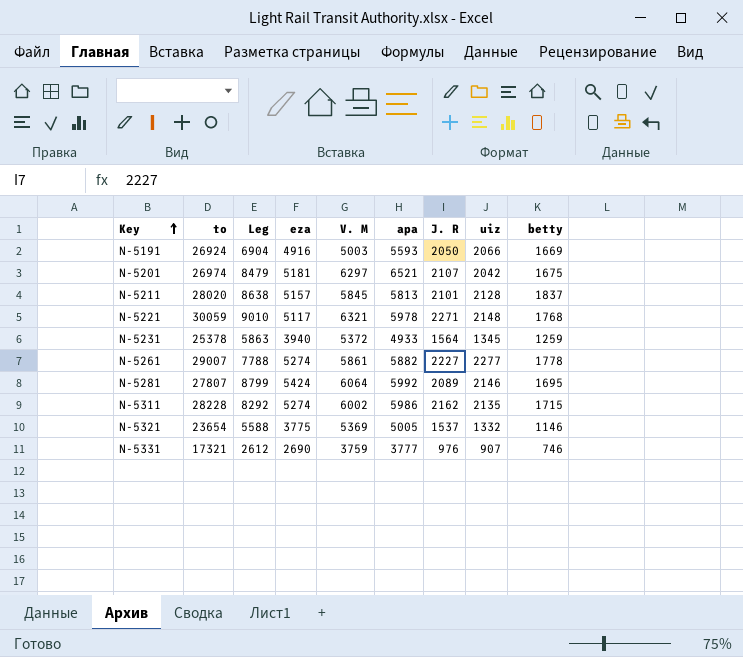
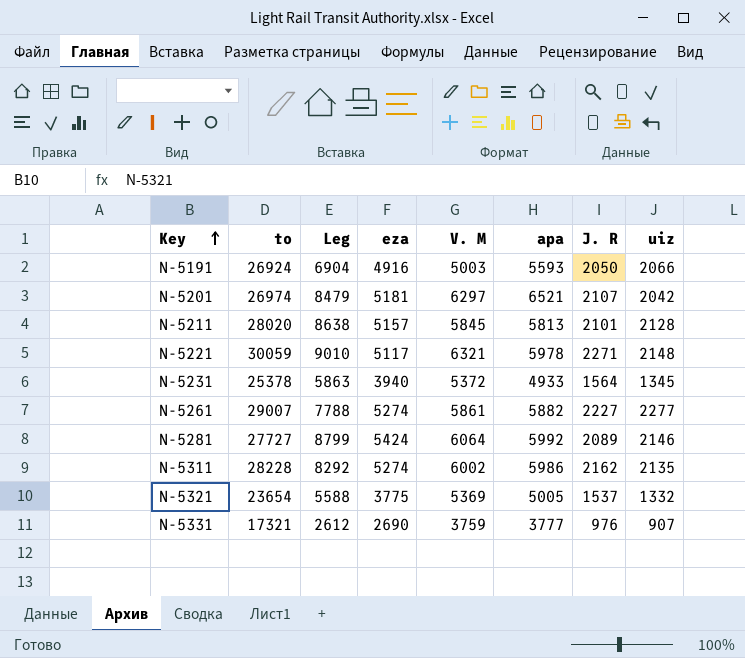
column betty | position: 9 -> none
N-5281 | to: 27807 -> 27727

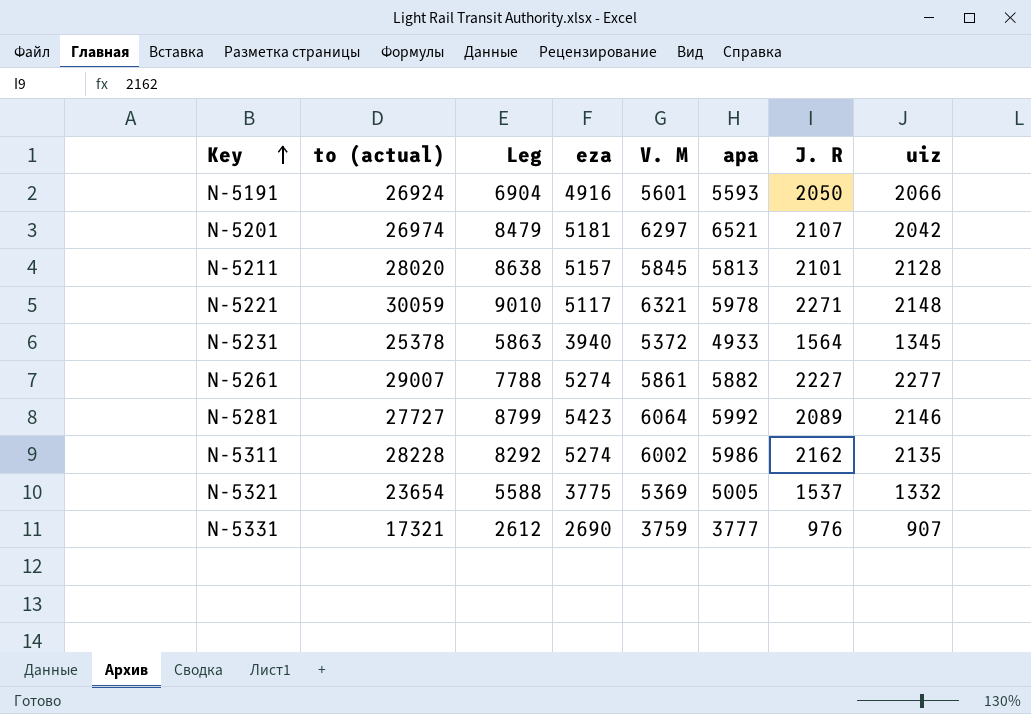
column name: to -> to (actual)
N-5191 | V. M: 5003 -> 5601
N-5281 | eza: 5424 -> 5423

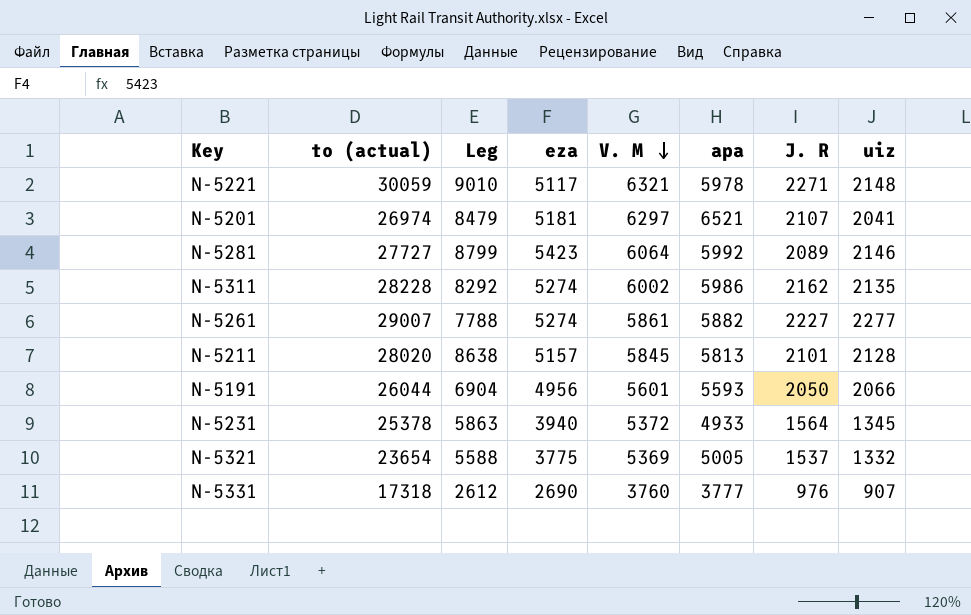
row order: Key ascending -> V. M descending
N-5201 | uiz: 2042 -> 2041
N-5191 | to (actual): 26924 -> 26044
N-5191 | eza: 4916 -> 4956
N-5331 | to (actual): 17321 -> 17318
N-5331 | V. M: 3759 -> 3760

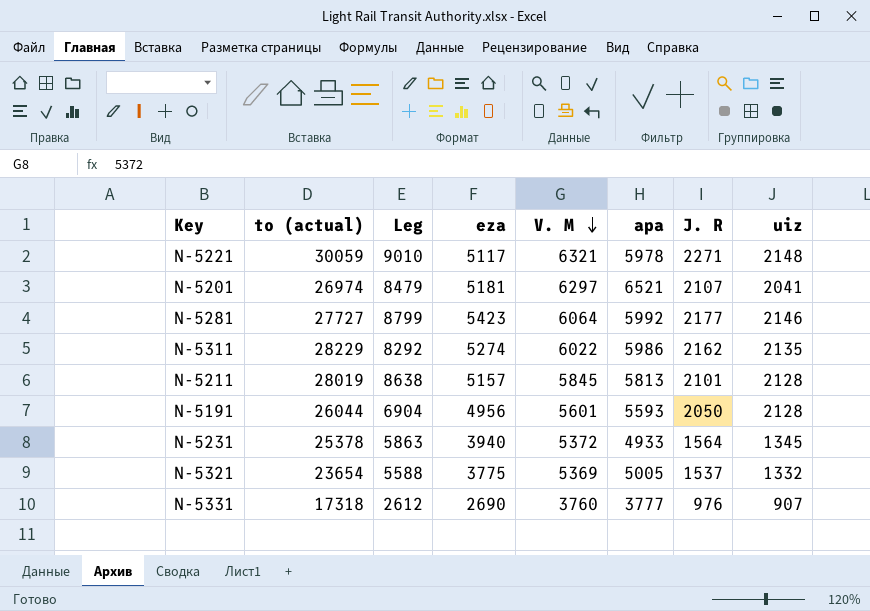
row N-5261: 29007 | 7788 | 5274 | 5861 | 5882 | 2227 | 2277 -> none
N-5281 | J. R: 2089 -> 2177
N-5311 | to (actual): 28228 -> 28229
N-5311 | V. M: 6002 -> 6022
N-5211 | to (actual): 28020 -> 28019
N-5191 | uiz: 2066 -> 2128

